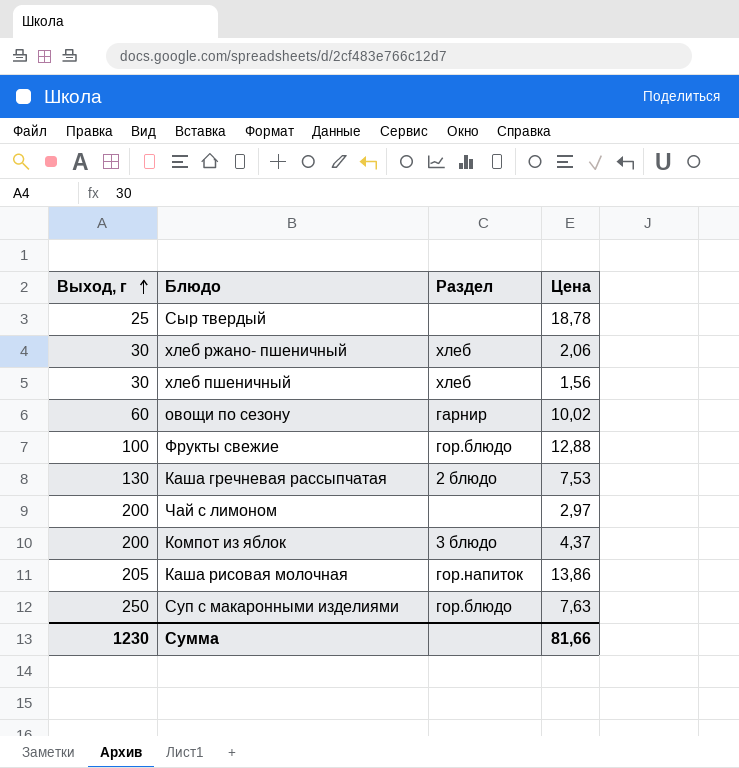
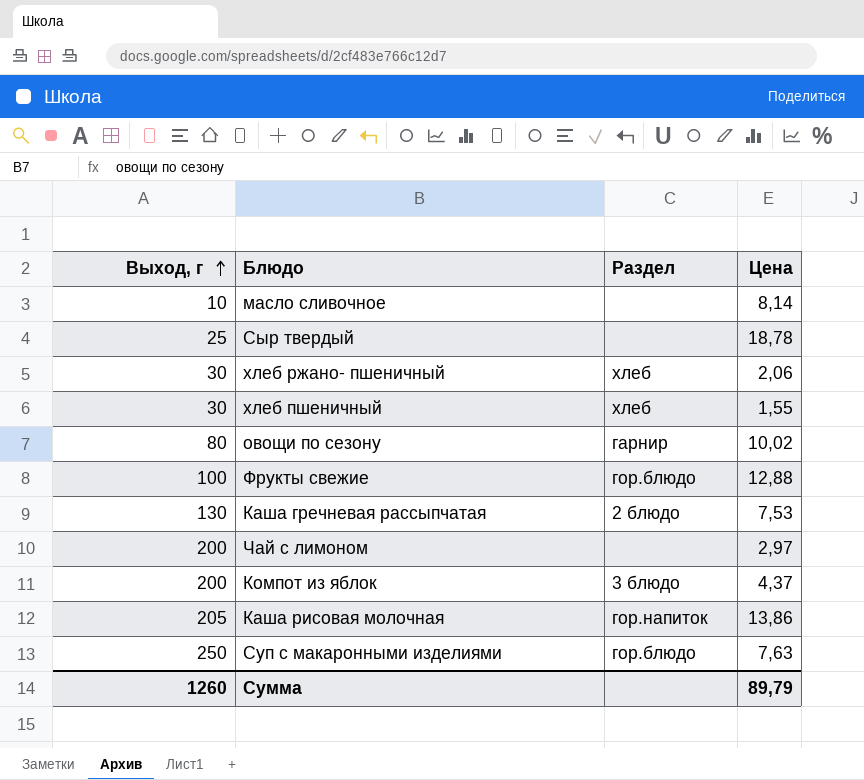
row масло сливочное: none -> 10 | none | 8,14
хлеб пшеничный | Цена: 1,56 -> 1,55
овощи по сезону | Выход, г: 60 -> 80
Сумма | Выход, г: 1230 -> 1260
Сумма | Цена: 81,66 -> 89,79

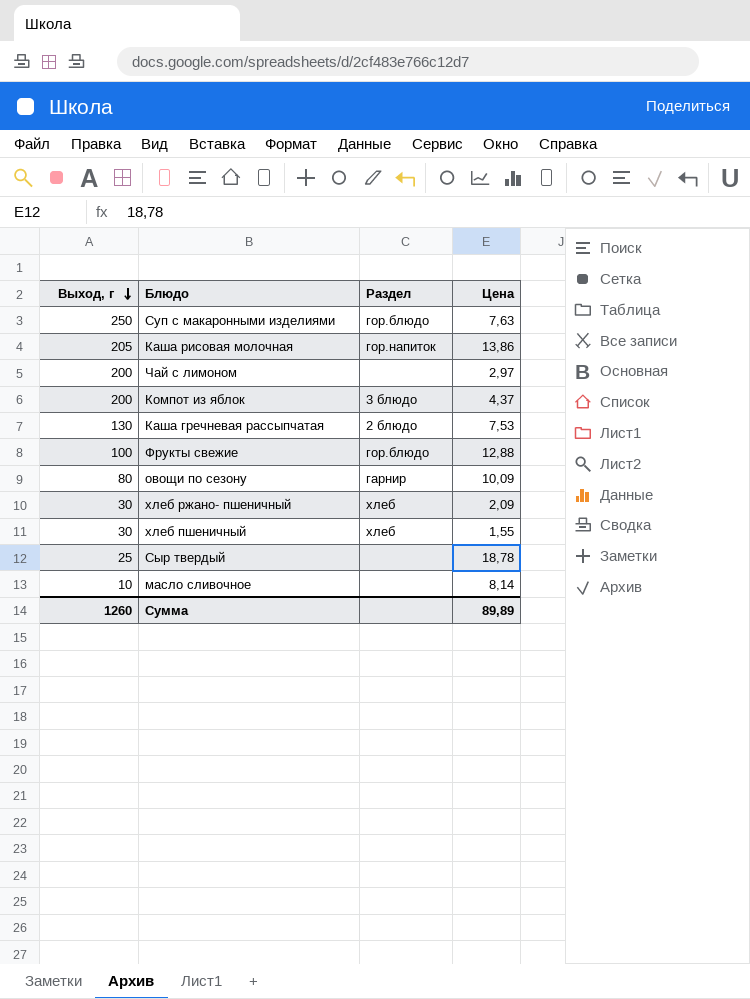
row order: Выход, г ascending -> Выход, г descending
овощи по сезону | Цена: 10,02 -> 10,09
хлеб ржано- пшеничный | Цена: 2,06 -> 2,09
Сумма | Цена: 89,79 -> 89,89

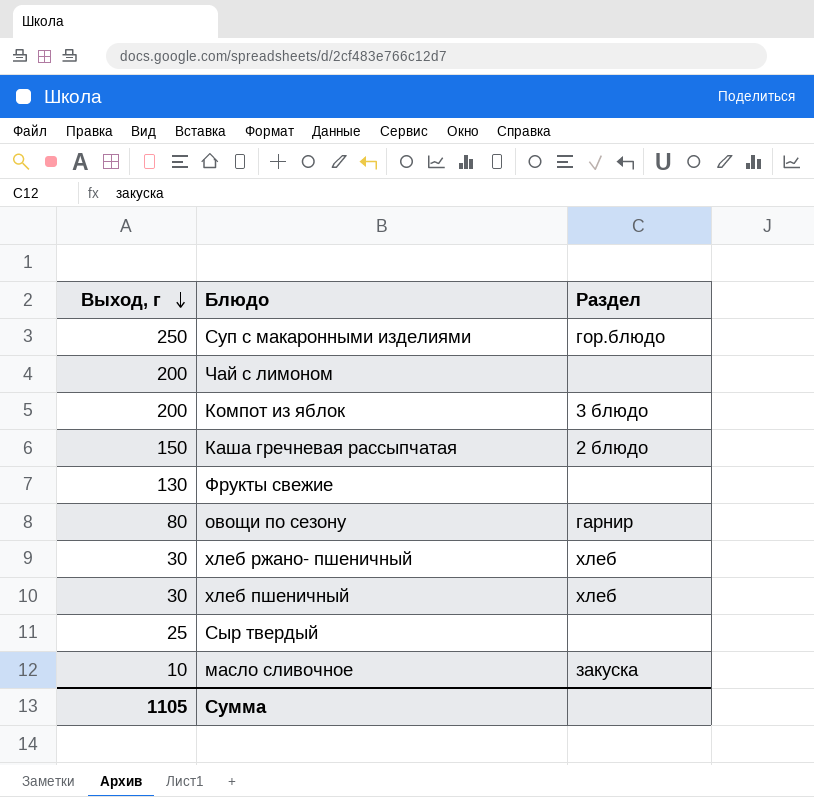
column Цена | position: 4 -> none
row Каша рисовая молочная: 205 | гор.напиток | 13,86 -> none
Каша гречневая рассыпчатая | Выход, г: 130 -> 150
Фрукты свежие | Выход, г: 100 -> 130
Фрукты свежие | Раздел: гор.блюдо -> none
масло сливочное | Раздел: none -> закуска
Сумма | Выход, г: 1260 -> 1105

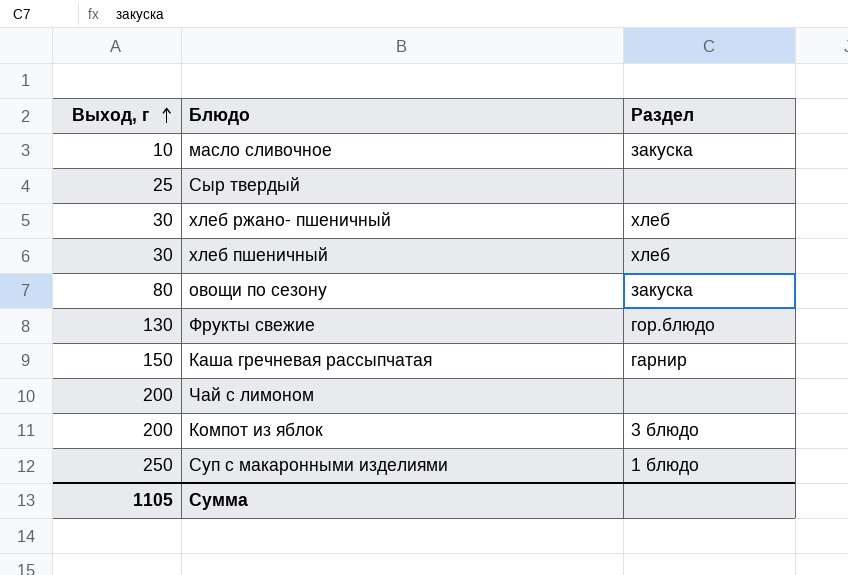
row order: Выход, г descending -> Выход, г ascending
овощи по сезону | Раздел: гарнир -> закуска
Фрукты свежие | Раздел: none -> гор.блюдо
Каша гречневая рассыпчатая | Раздел: 2 блюдо -> гарнир
Суп с макаронными изделиями | Раздел: гор.блюдо -> 1 блюдо

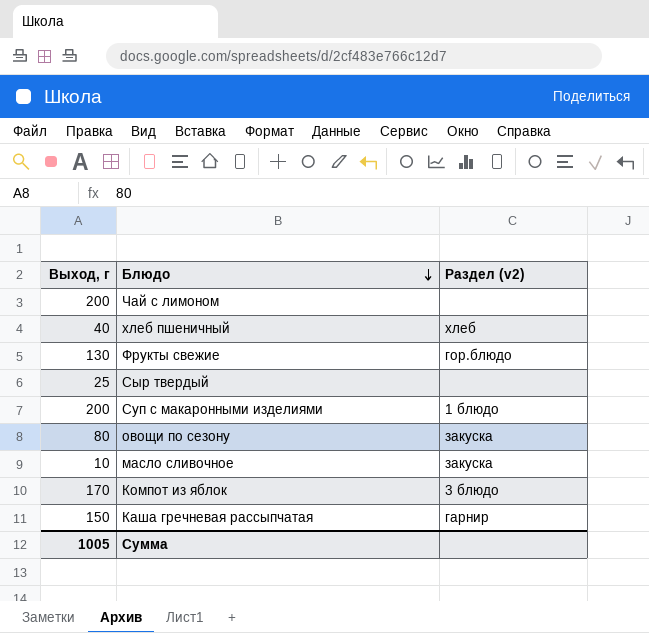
row order: Выход, г ascending -> Блюдо descending
column name: Раздел -> Раздел (v2)
row хлеб ржано- пшеничный: 30 | хлеб -> none
хлеб пшеничный | Выход, г: 30 -> 40
Суп с макаронными изделиями | Выход, г: 250 -> 200
Компот из яблок | Выход, г: 200 -> 170
Сумма | Выход, г: 1105 -> 1005

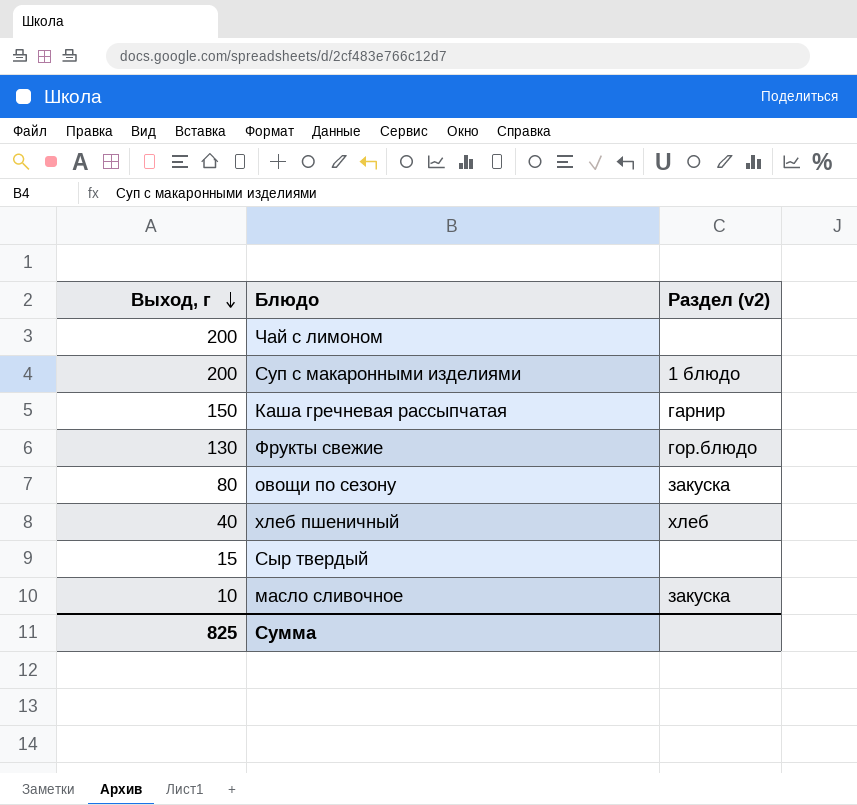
row order: Блюдо descending -> Выход, г descending
row Компот из яблок: 170 | 3 блюдо -> none
Сыр твердый | Выход, г: 25 -> 15
Сумма | Выход, г: 1005 -> 825

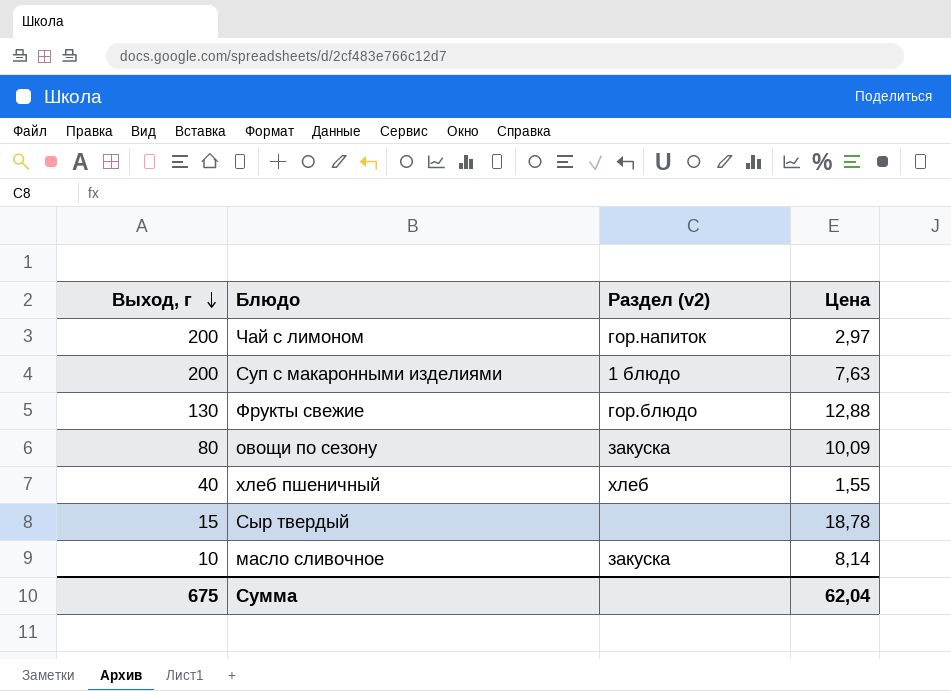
column Цена | position: none -> 4
row Каша гречневая рассыпчатая: 150 | гарнир -> none
Чай с лимоном | Раздел (v2): none -> гор.напиток
Сумма | Выход, г: 825 -> 675

